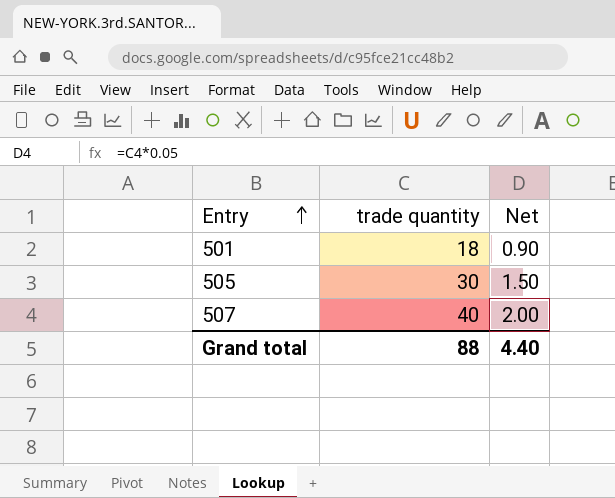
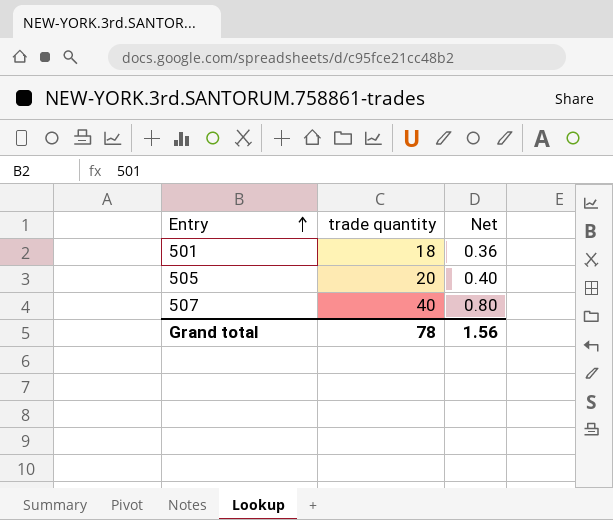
column Net | formula: [trade quantity] * 0.05 -> [trade quantity] * 0.02
505 | trade quantity: 30 -> 20
Grand total | trade quantity: 88 -> 78
Grand total | Net: 4.40 -> 1.56

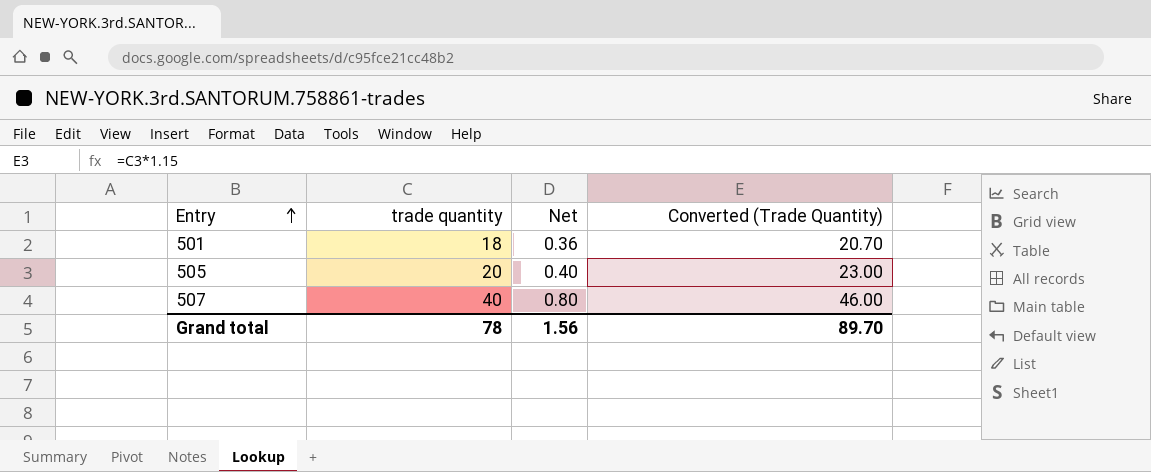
column Converted (Trade Quantity) | formula: none -> [trade quantity] * 1.15

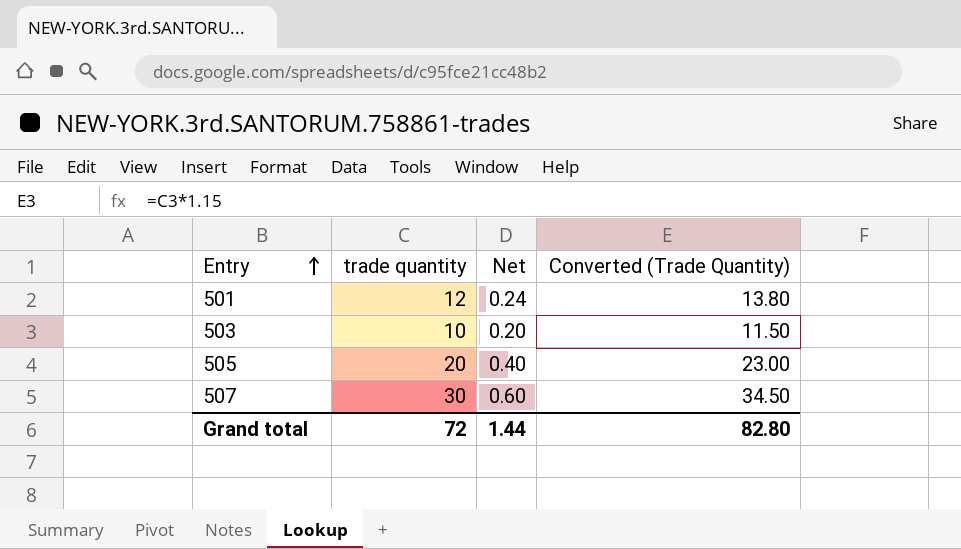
501 | trade quantity: 18 -> 12
501 | Net: 0.36 -> 0.24
501 | Converted (Trade Quantity): 20.70 -> 13.80
row 503: none -> 10 | 0.20 | 11.50
507 | trade quantity: 40 -> 30
507 | Net: 0.80 -> 0.60
507 | Converted (Trade Quantity): 46.00 -> 34.50
Grand total | trade quantity: 78 -> 72
Grand total | Net: 1.56 -> 1.44
Grand total | Converted (Trade Quantity): 89.70 -> 82.80

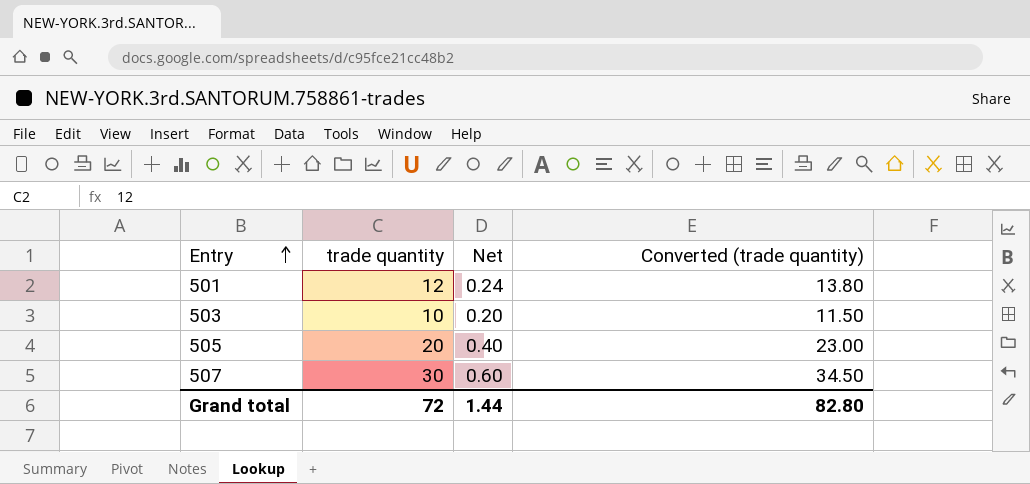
column name: Converted (Trade Quantity) -> Converted (trade quantity)

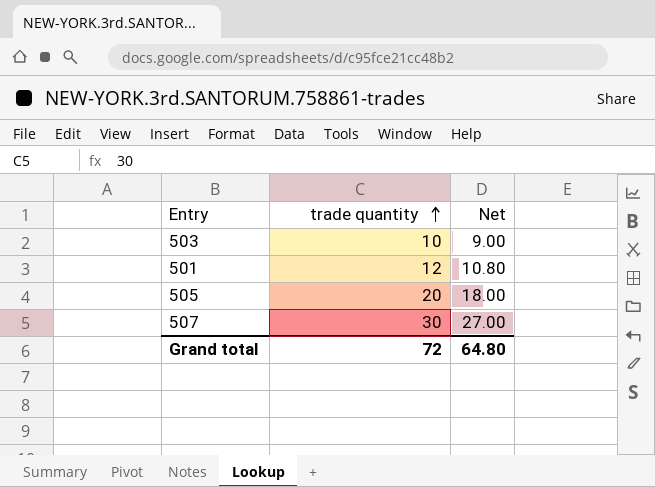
row order: Entry ascending -> trade quantity ascending
column Converted (trade quantity) | formula: [trade quantity] * 1.15 -> none
column Net | formula: [trade quantity] * 0.02 -> [trade quantity] * 0.9
Grand total | Net: 1.44 -> 64.80

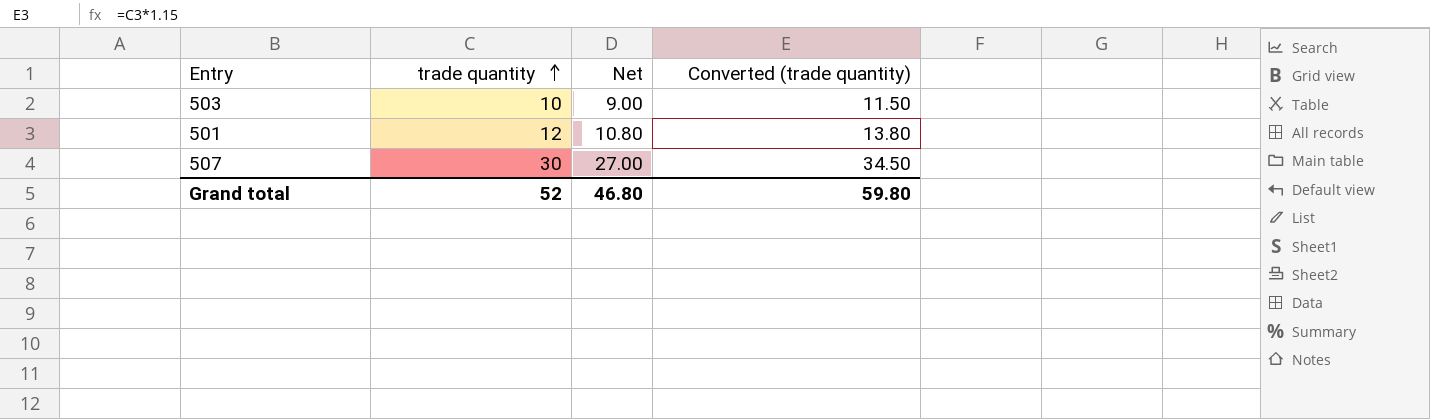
column Converted (trade quantity) | formula: none -> [trade quantity] * 1.15
row 505: 20 | 18.00 -> none
Grand total | trade quantity: 72 -> 52
Grand total | Net: 64.80 -> 46.80

